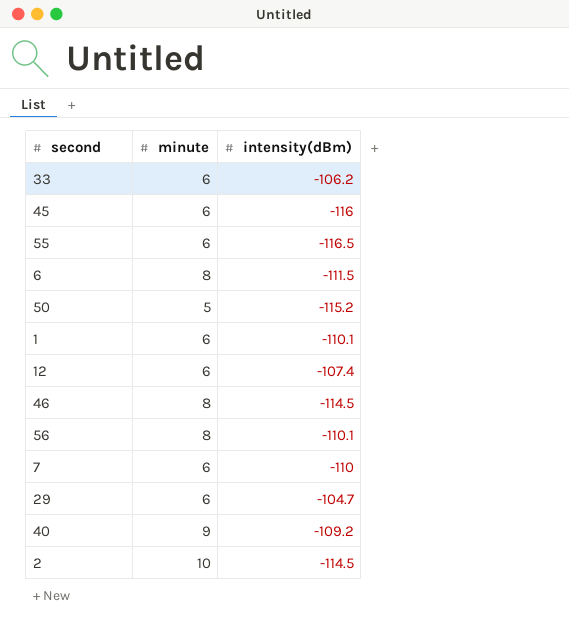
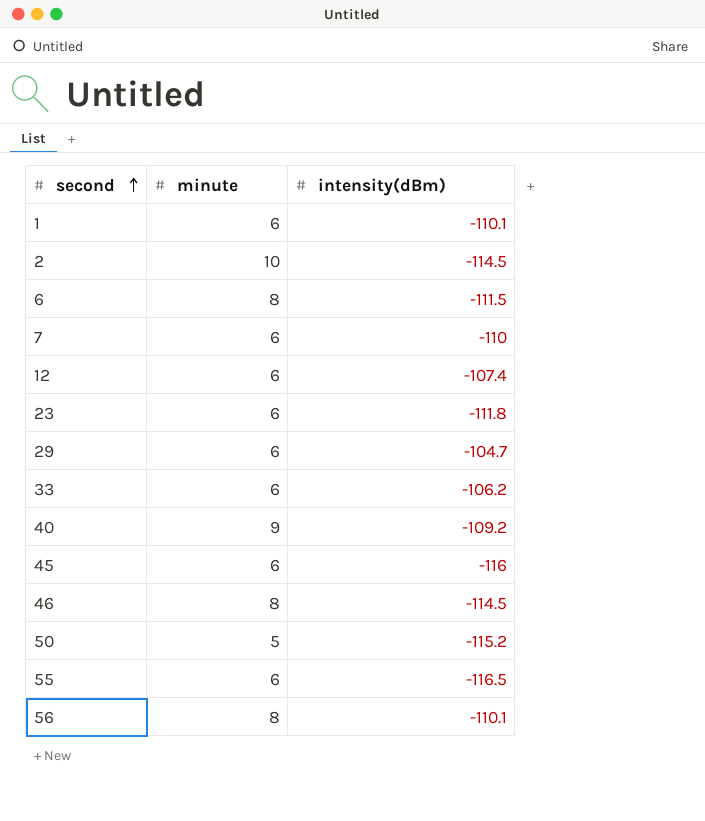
row order: none -> second ascending
row 23: none -> 6 | -111.8

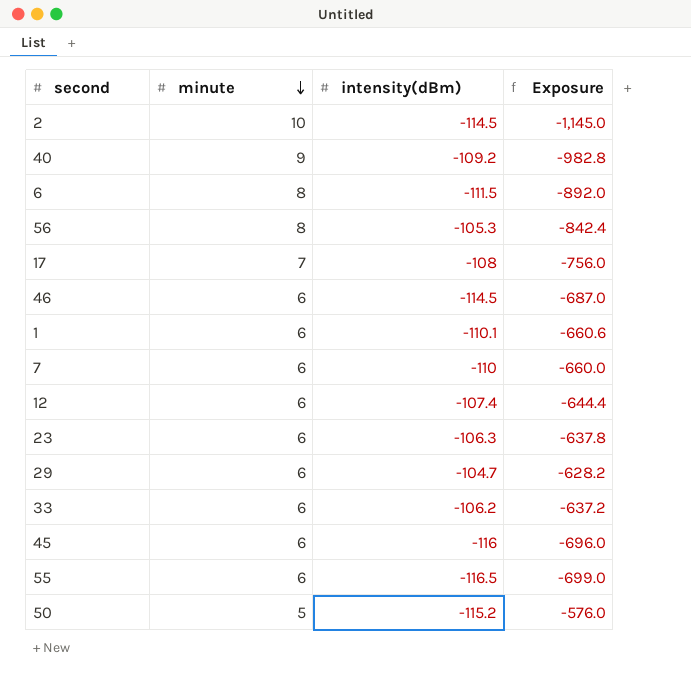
row order: second ascending -> minute descending
column Exposure | formula: none -> [minute] * [intensity(dBm)]
56 | intensity(dBm): -110.1 -> -105.3
row 17: none -> 7 | -108 | -756.0
46 | minute: 8 -> 6
23 | intensity(dBm): -111.8 -> -106.3

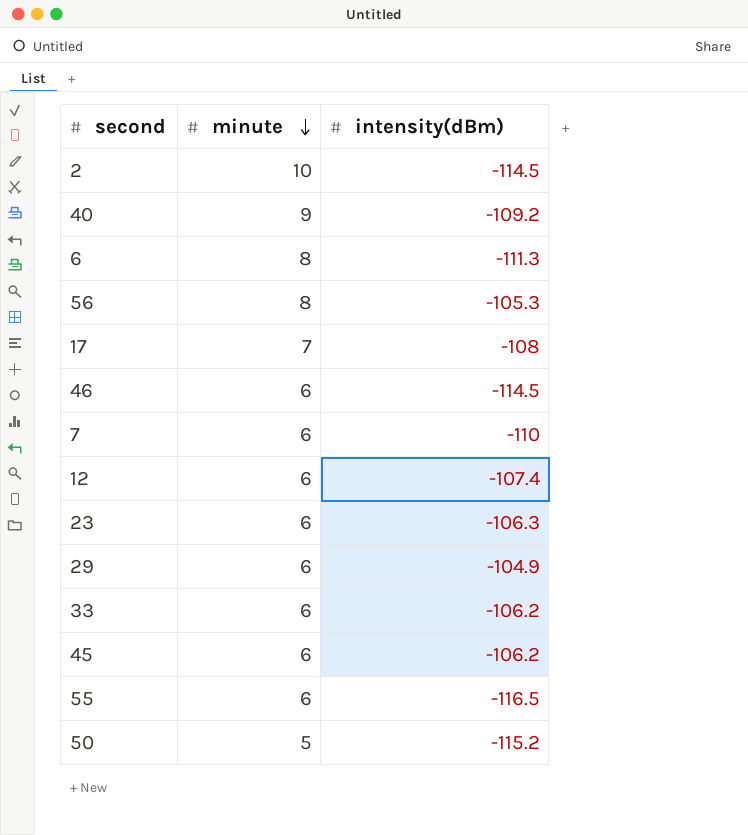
column Exposure | formula: [minute] * [intensity(dBm)] -> none
row 1: 6 | -110.1 | -660.6 -> none
6 | intensity(dBm): -111.5 -> -111.3
29 | intensity(dBm): -104.7 -> -104.9
45 | intensity(dBm): -116 -> -106.2

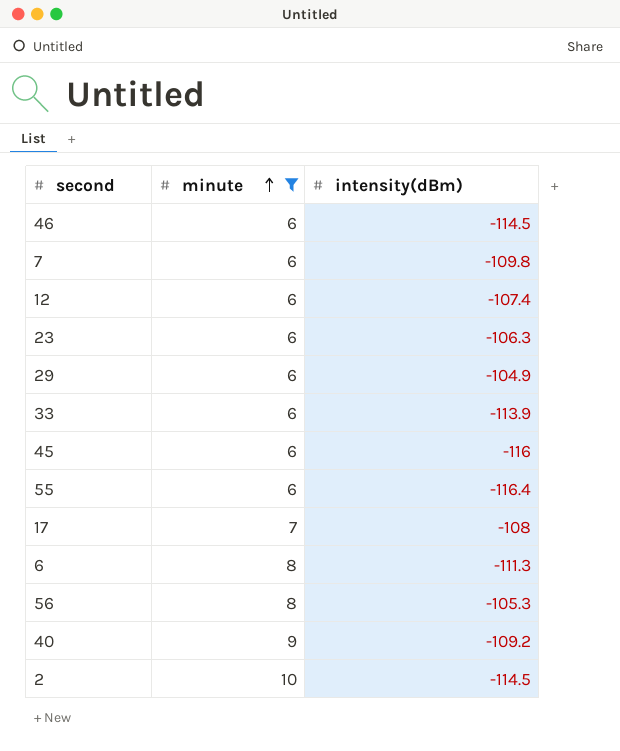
filter: none -> minute != 5
row order: minute descending -> minute ascending
7 | intensity(dBm): -110 -> -109.8
33 | intensity(dBm): -106.2 -> -113.9
45 | intensity(dBm): -106.2 -> -116
55 | intensity(dBm): -116.5 -> -116.4

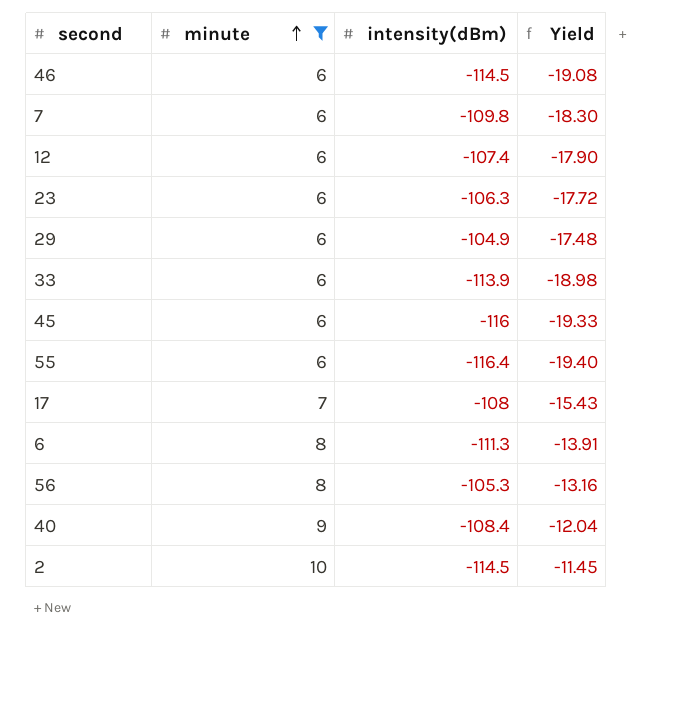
column Yield | formula: none -> [intensity(dBm)] / [minute]
40 | intensity(dBm): -109.2 -> -108.4

